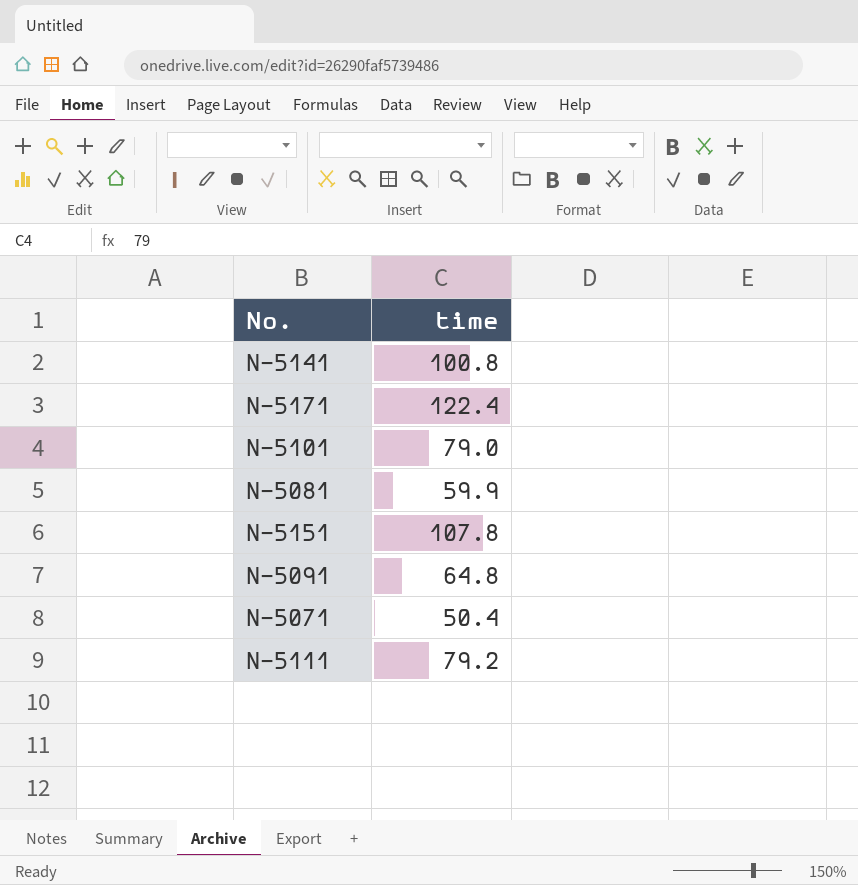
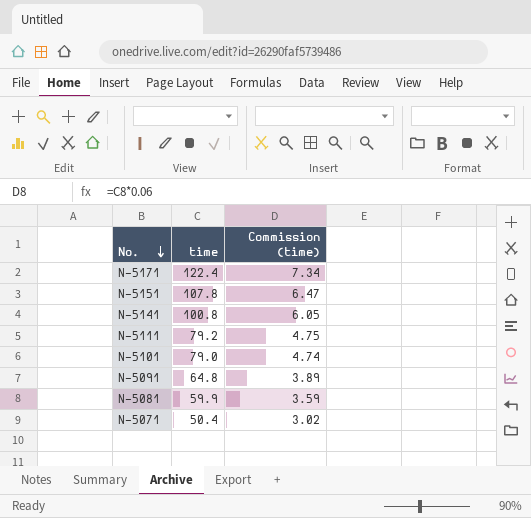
row order: none -> No. descending
column Commission (time) | formula: none -> [time] * 0.06

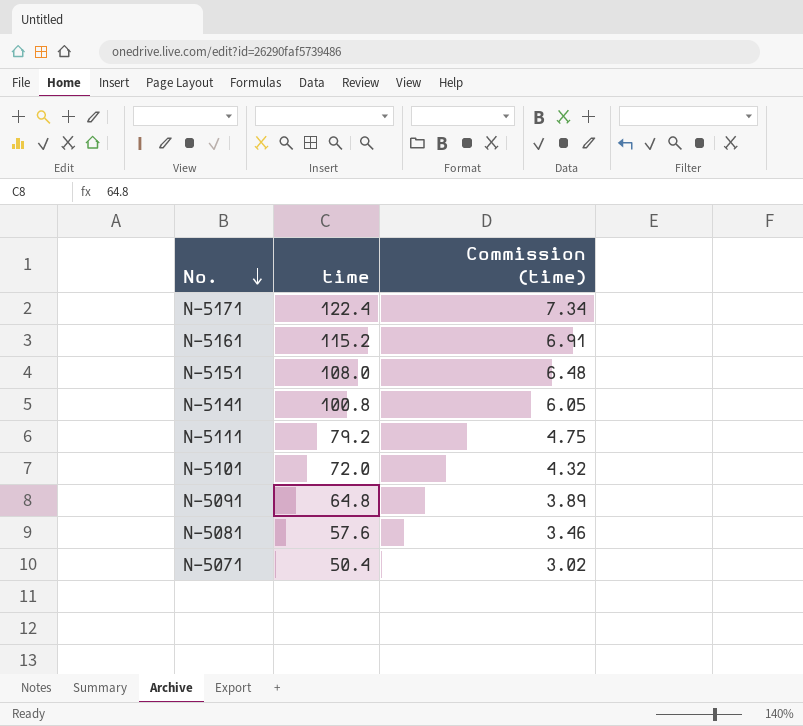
row N-5161: none -> 115.2 | 6.91
N-5151 | time: 107.8 -> 108.0
N-5151 | Commission (time): 6.47 -> 6.48
N-5101 | time: 79.0 -> 72.0
N-5101 | Commission (time): 4.74 -> 4.32
N-5081 | time: 59.9 -> 57.6
N-5081 | Commission (time): 3.59 -> 3.46

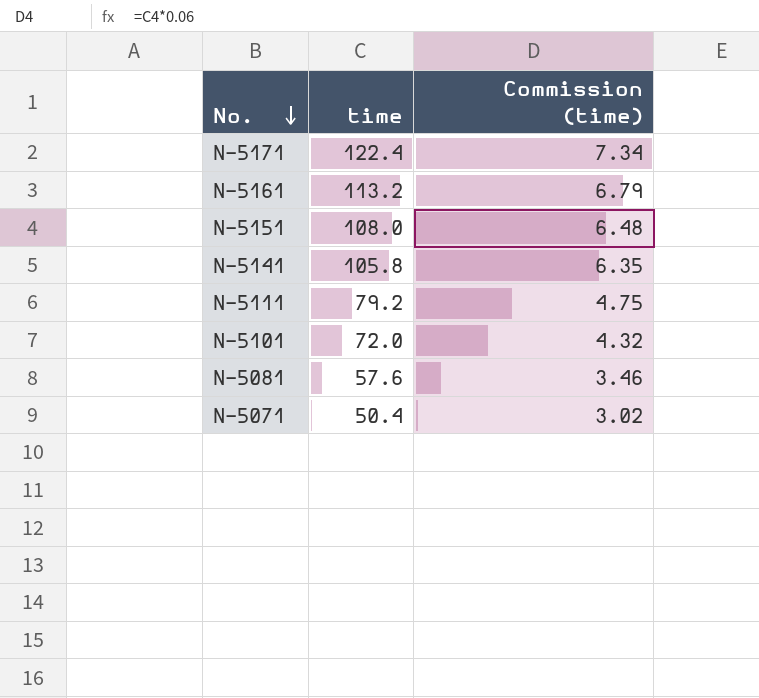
row N-5091: 64.8 | 3.89 -> none
N-5161 | time: 115.2 -> 113.2
N-5161 | Commission (time): 6.91 -> 6.79
N-5141 | time: 100.8 -> 105.8
N-5141 | Commission (time): 6.05 -> 6.35

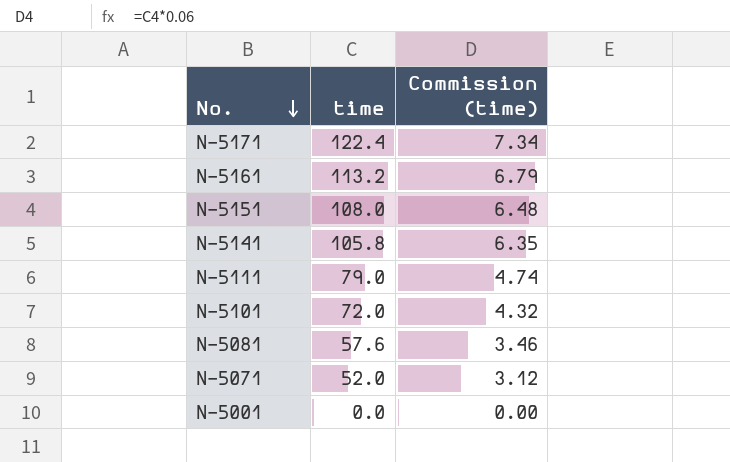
N-5111 | time: 79.2 -> 79.0
N-5111 | Commission (time): 4.75 -> 4.74
N-5071 | time: 50.4 -> 52.0
N-5071 | Commission (time): 3.02 -> 3.12
row N-5001: none -> 0.0 | 0.00

